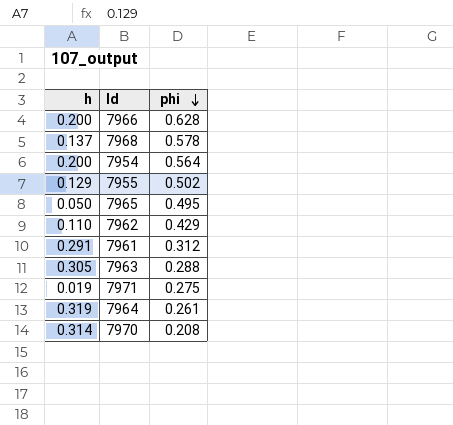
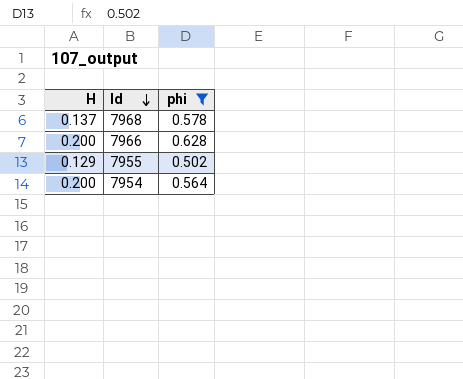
filter: none -> phi >= 0.502
row order: phi descending -> Id descending
column name: h -> H

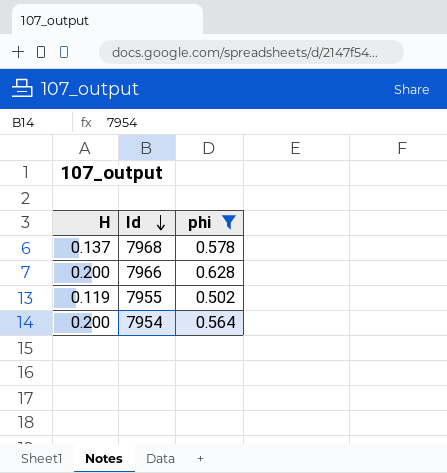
7955 | H: 0.129 -> 0.119

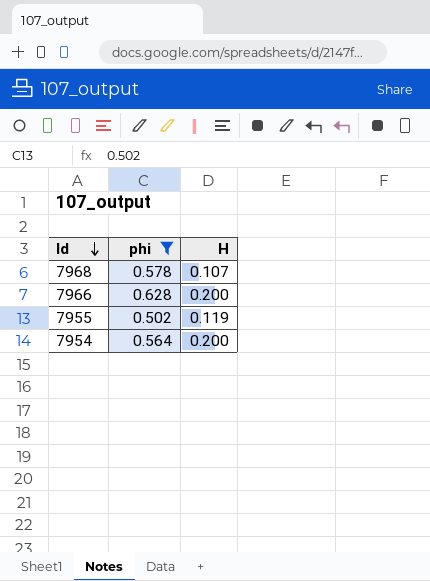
column H | position: 1 -> 3
7968 | H: 0.137 -> 0.107

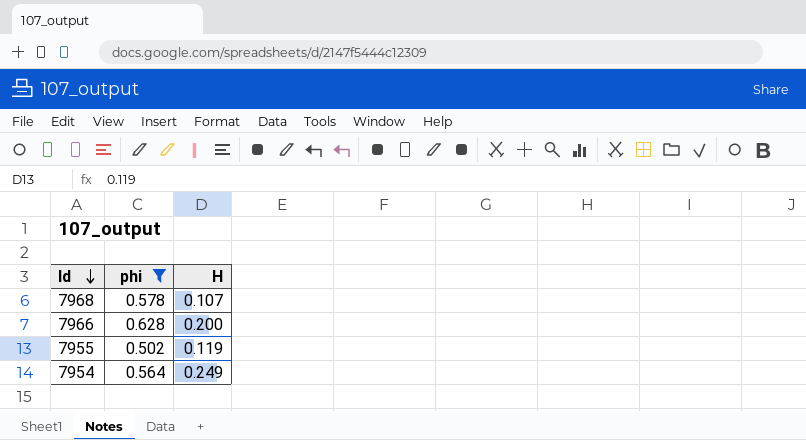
7954 | H: 0.200 -> 0.249

